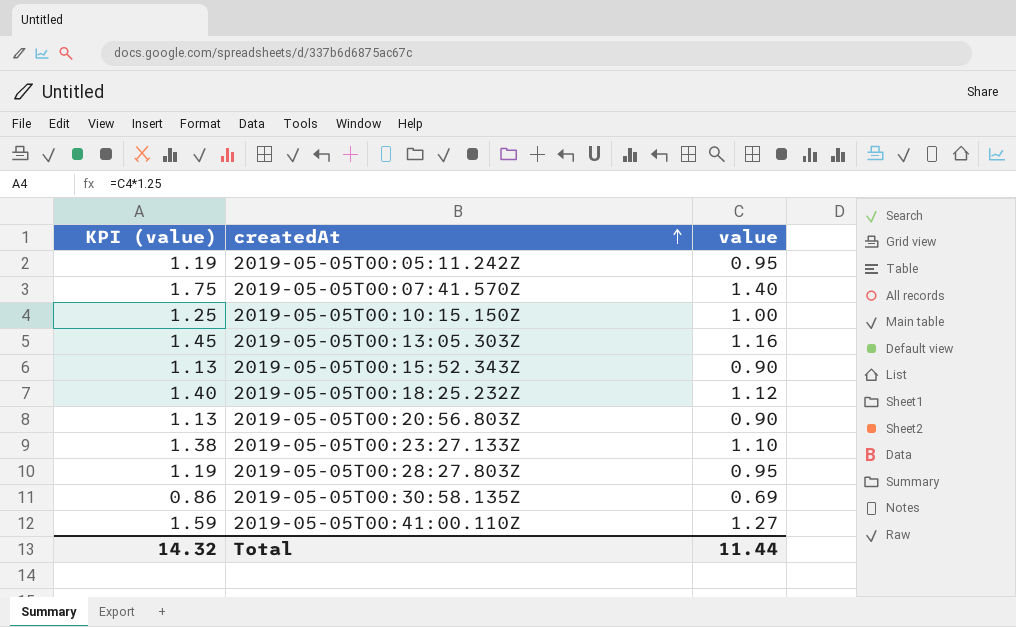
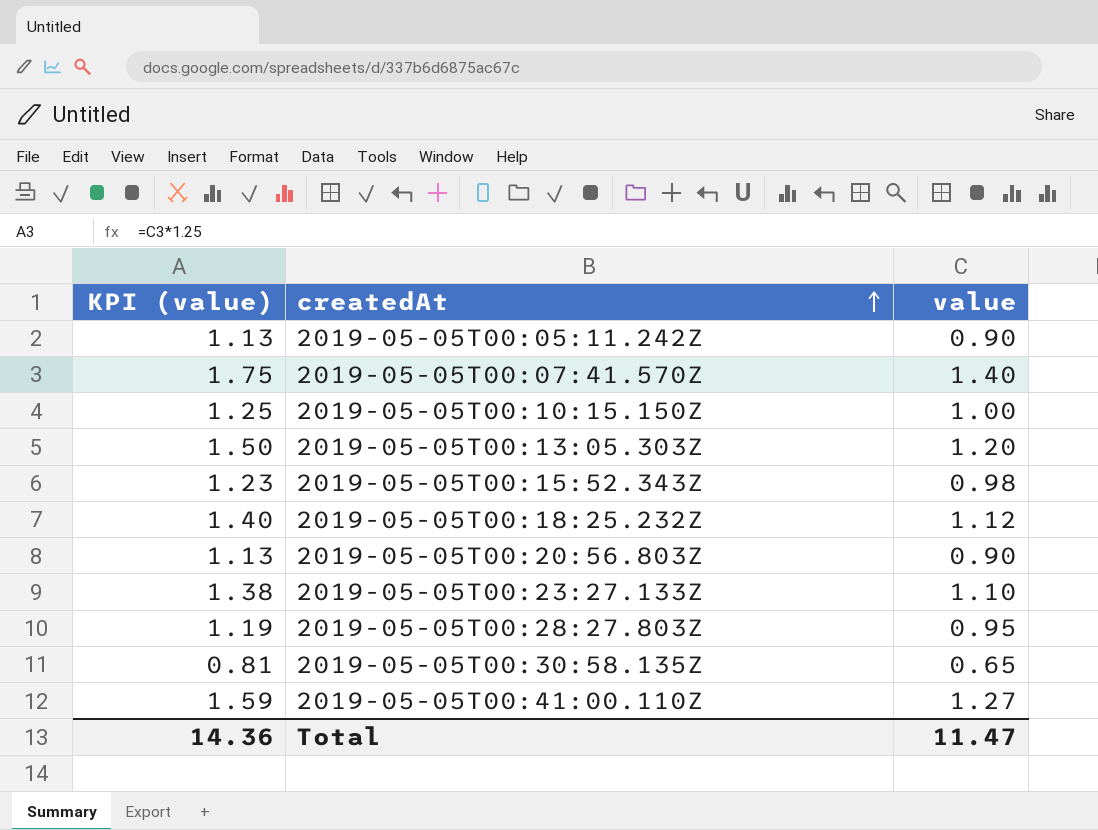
2019-05-05T00:05:11.242Z | KPI (value): 1.19 -> 1.13
2019-05-05T00:05:11.242Z | value: 0.95 -> 0.90
2019-05-05T00:13:05.303Z | KPI (value): 1.45 -> 1.50
2019-05-05T00:13:05.303Z | value: 1.16 -> 1.20
2019-05-05T00:15:52.343Z | KPI (value): 1.13 -> 1.23
2019-05-05T00:15:52.343Z | value: 0.90 -> 0.98
2019-05-05T00:30:58.135Z | KPI (value): 0.86 -> 0.81
2019-05-05T00:30:58.135Z | value: 0.69 -> 0.65
Total | KPI (value): 14.32 -> 14.36
Total | value: 11.44 -> 11.47

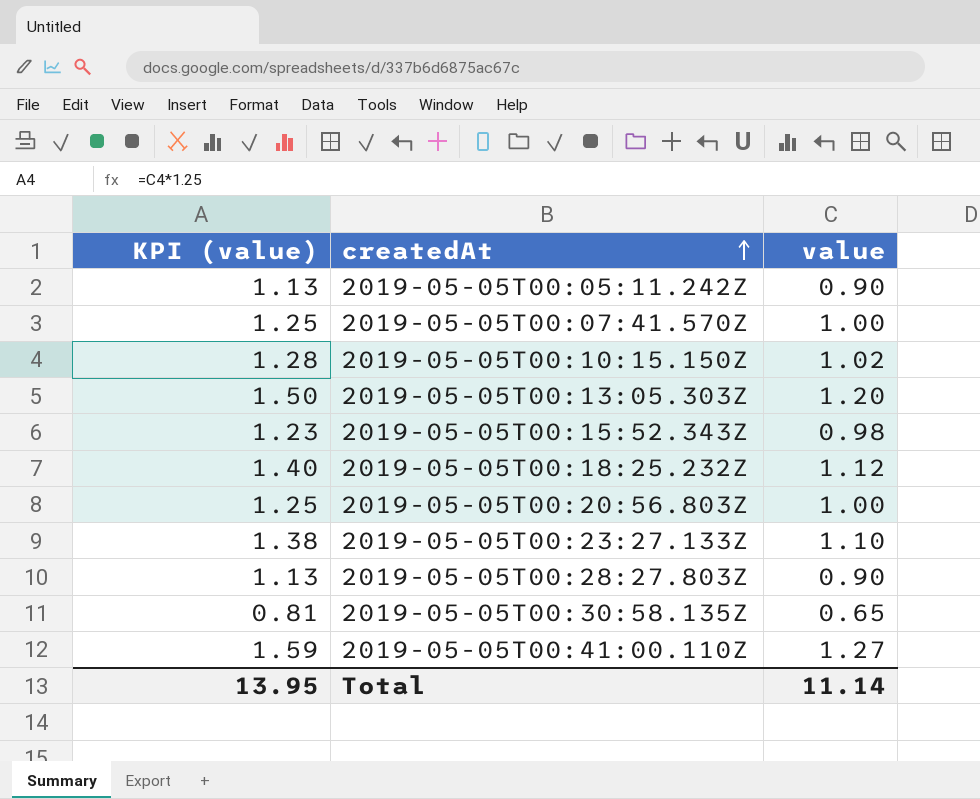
2019-05-05T00:07:41.570Z | KPI (value): 1.75 -> 1.25
2019-05-05T00:07:41.570Z | value: 1.40 -> 1.00
2019-05-05T00:10:15.150Z | KPI (value): 1.25 -> 1.28
2019-05-05T00:10:15.150Z | value: 1.00 -> 1.02
2019-05-05T00:20:56.803Z | KPI (value): 1.13 -> 1.25
2019-05-05T00:20:56.803Z | value: 0.90 -> 1.00
2019-05-05T00:28:27.803Z | KPI (value): 1.19 -> 1.13
2019-05-05T00:28:27.803Z | value: 0.95 -> 0.90
Total | KPI (value): 14.36 -> 13.95
Total | value: 11.47 -> 11.14

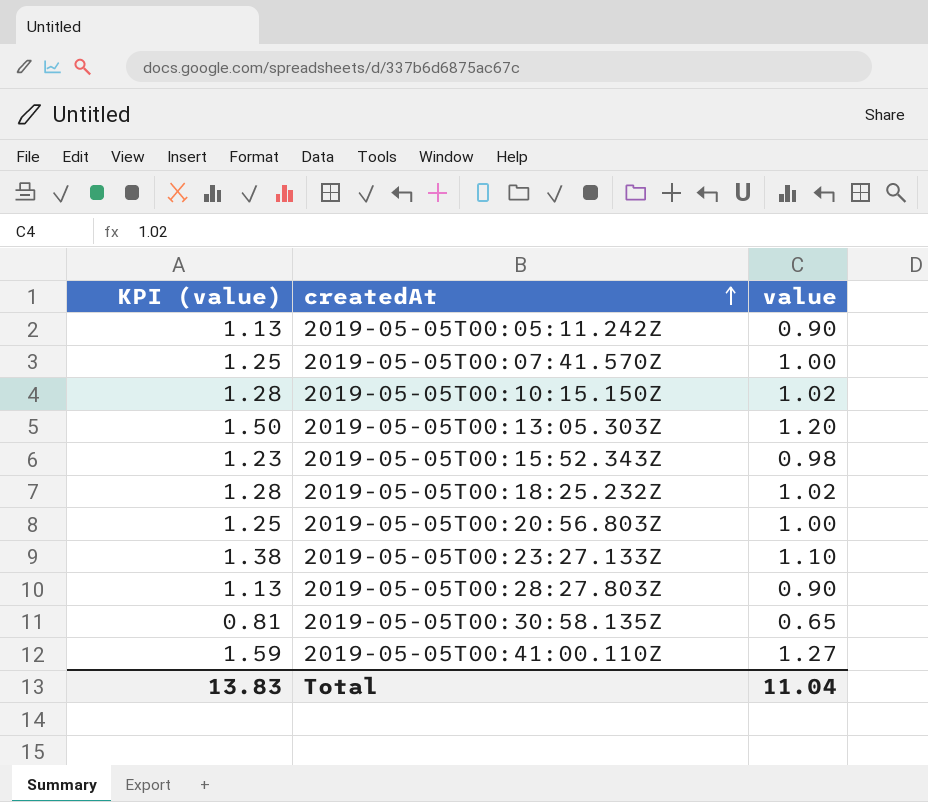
2019-05-05T00:18:25.232Z | KPI (value): 1.40 -> 1.28
2019-05-05T00:18:25.232Z | value: 1.12 -> 1.02
Total | KPI (value): 13.95 -> 13.83
Total | value: 11.14 -> 11.04

